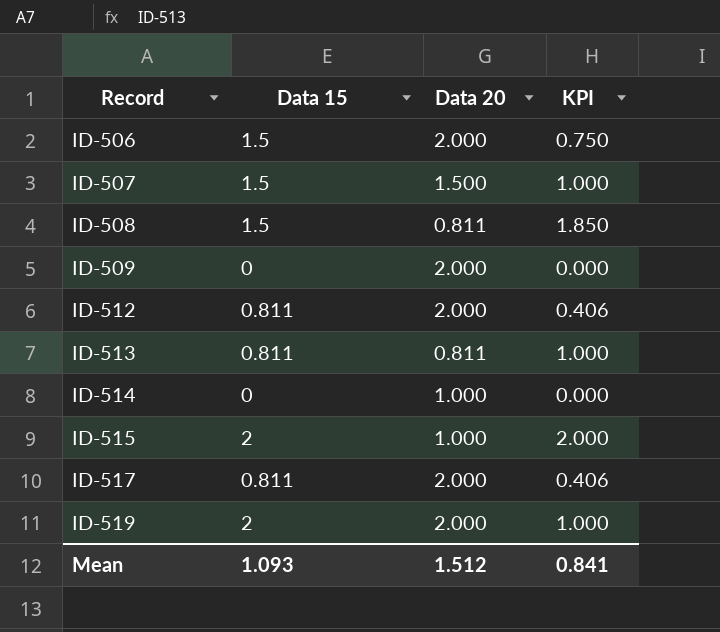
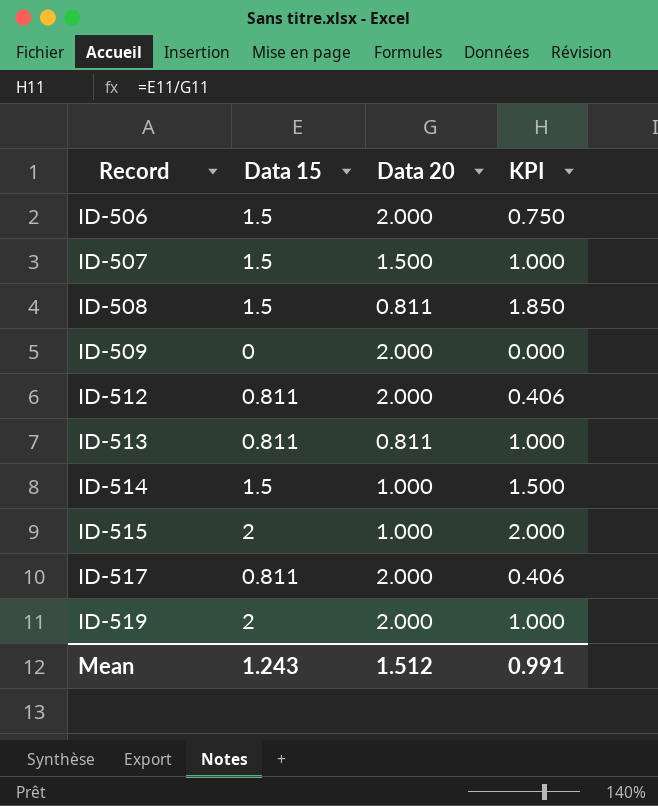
ID-514 | Data 15: 0 -> 1.5
ID-514 | KPI: 0.000 -> 1.500
Mean | Data 15: 1.093 -> 1.243
Mean | KPI: 0.841 -> 0.991

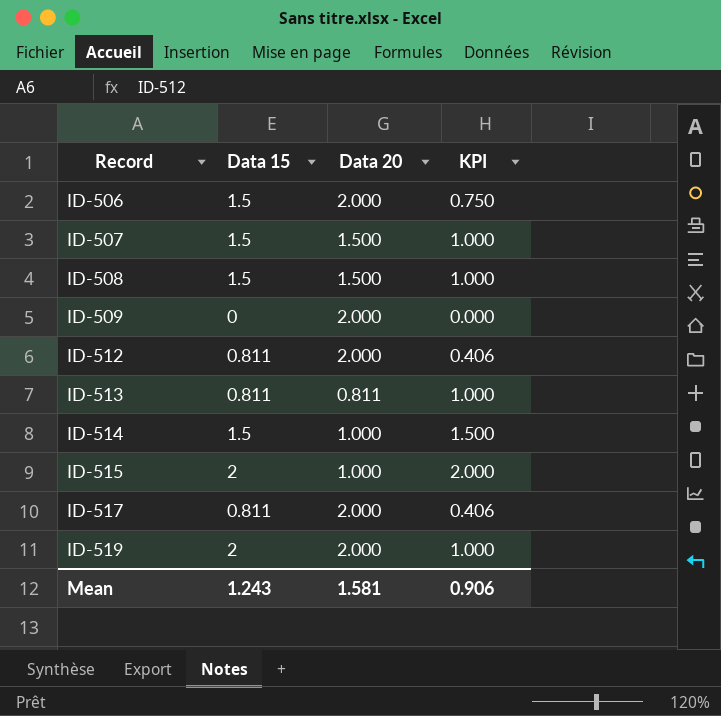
ID-508 | Data 20: 0.811 -> 1.500
ID-508 | KPI: 1.850 -> 1.000
Mean | Data 20: 1.512 -> 1.581
Mean | KPI: 0.991 -> 0.906

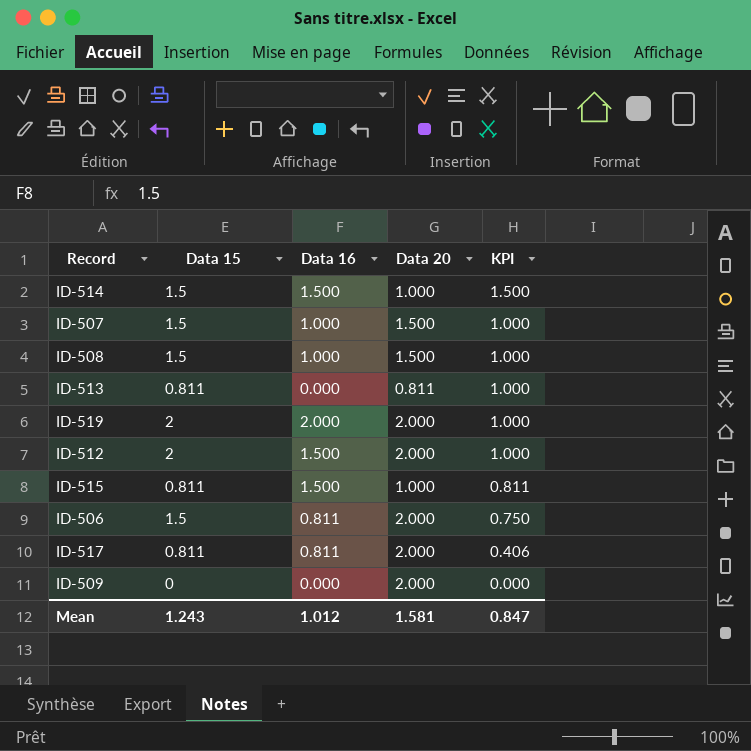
row order: Record ascending -> KPI descending
column Data 16 | position: none -> 3
ID-512 | Data 15: 0.811 -> 2
ID-512 | KPI: 0.406 -> 1.000
ID-515 | Data 15: 2 -> 0.811
ID-515 | KPI: 2.000 -> 0.811
Mean | KPI: 0.906 -> 0.847

